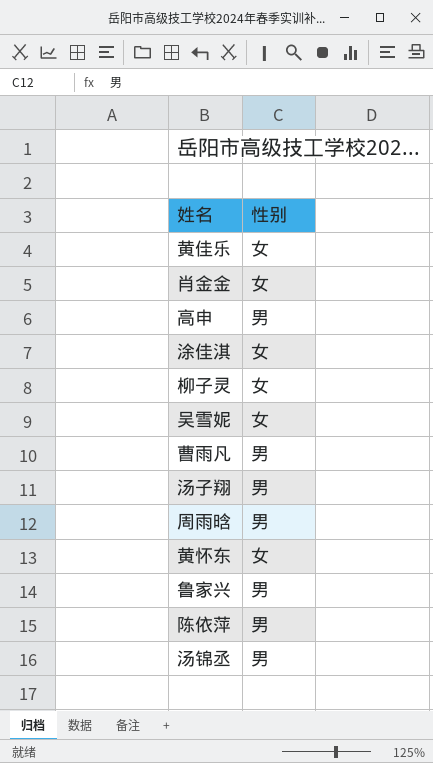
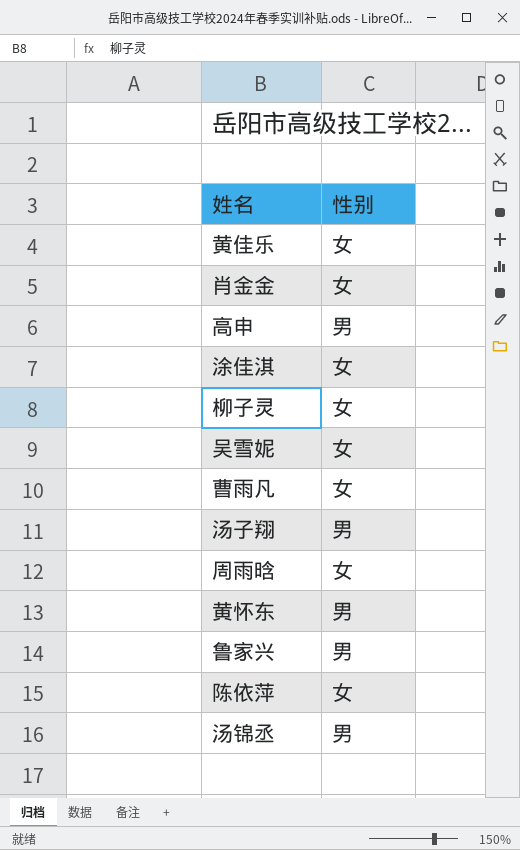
曹雨凡 | 性别: 男 -> 女
周雨晗 | 性别: 男 -> 女
黄怀东 | 性别: 女 -> 男
陈依萍 | 性别: 男 -> 女

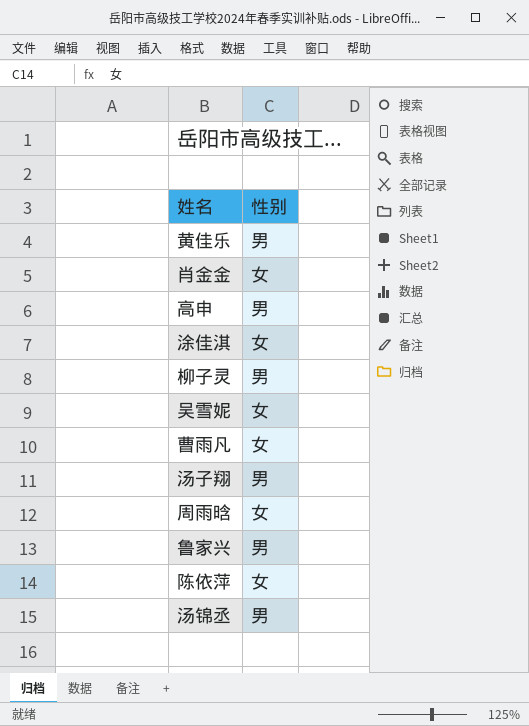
row 黄怀东: 男 -> none
黄佳乐 | 性别: 女 -> 男
柳子灵 | 性别: 女 -> 男

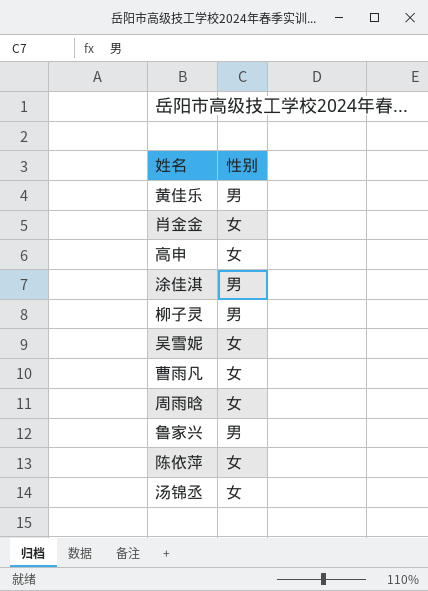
row 汤子翔: 男 -> none
高申 | 性别: 男 -> 女
涂佳淇 | 性别: 女 -> 男
汤锦丞 | 性别: 男 -> 女

